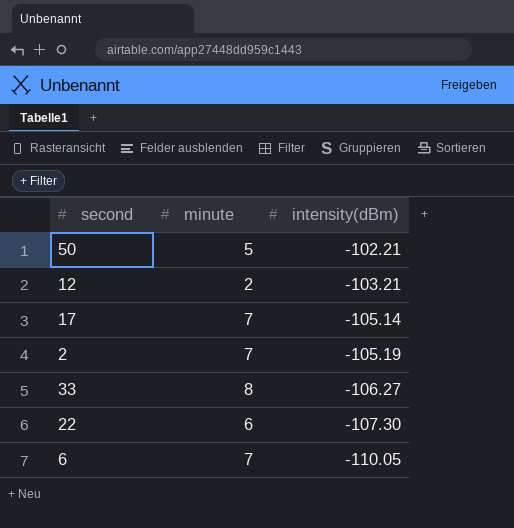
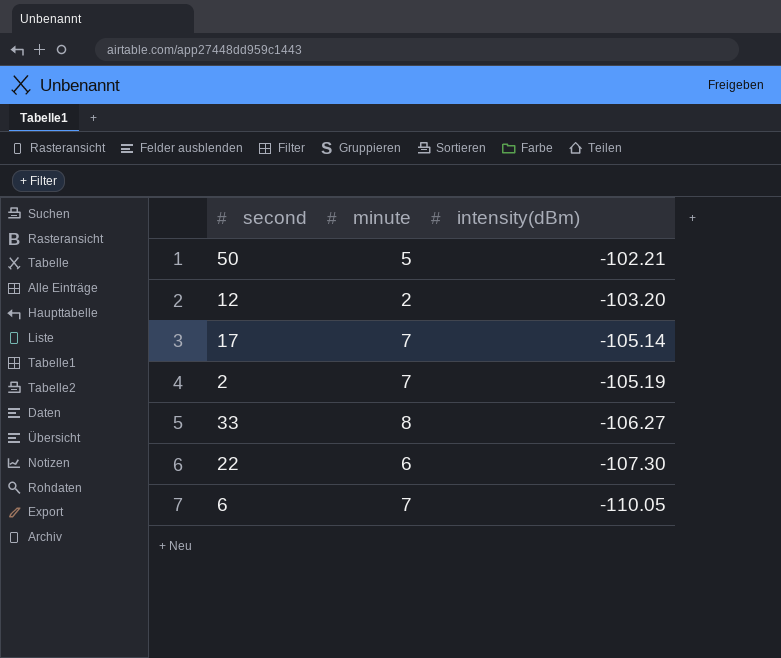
12 | intensity(dBm): -103.21 -> -103.20

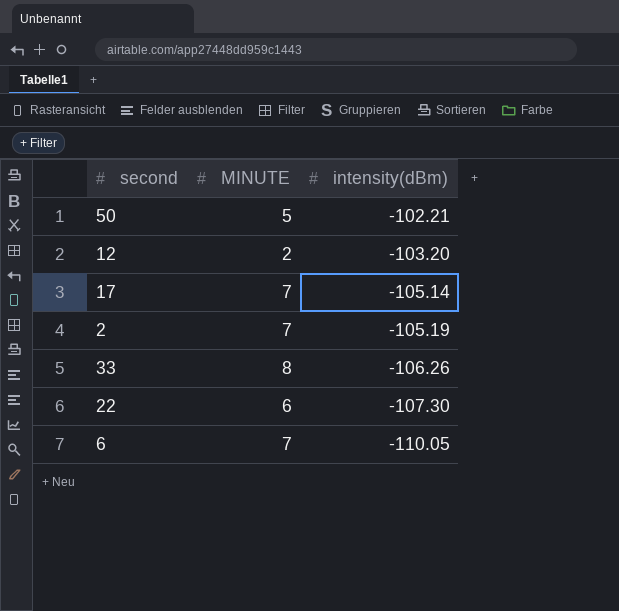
column name: minute -> MINUTE
33 | intensity(dBm): -106.27 -> -106.26

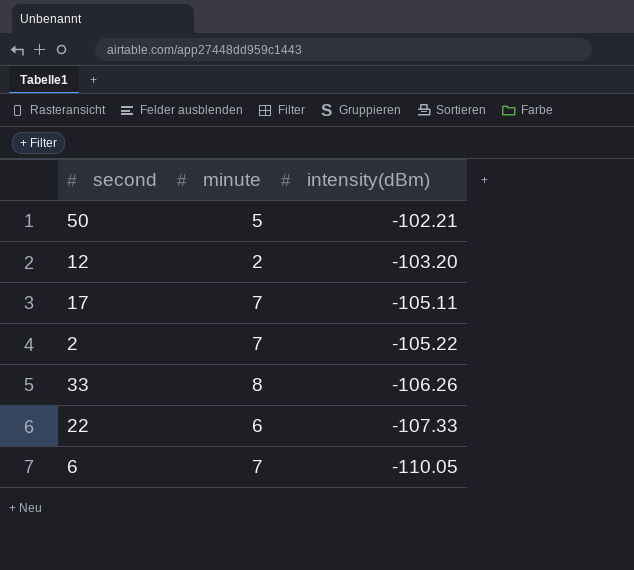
column name: MINUTE -> minute
17 | intensity(dBm): -105.14 -> -105.11
2 | intensity(dBm): -105.19 -> -105.22
22 | intensity(dBm): -107.30 -> -107.33

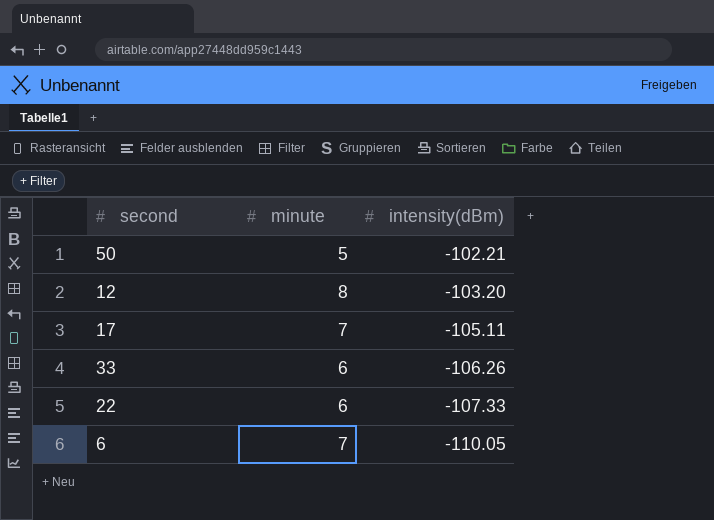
row 2: 7 | -105.22 -> none
12 | minute: 2 -> 8
33 | minute: 8 -> 6

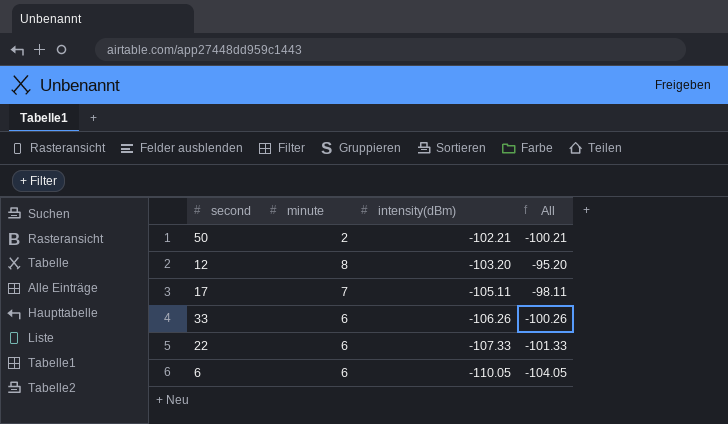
column All | formula: none -> [minute] + [intensity(dBm)]
50 | minute: 5 -> 2
6 | minute: 7 -> 6

